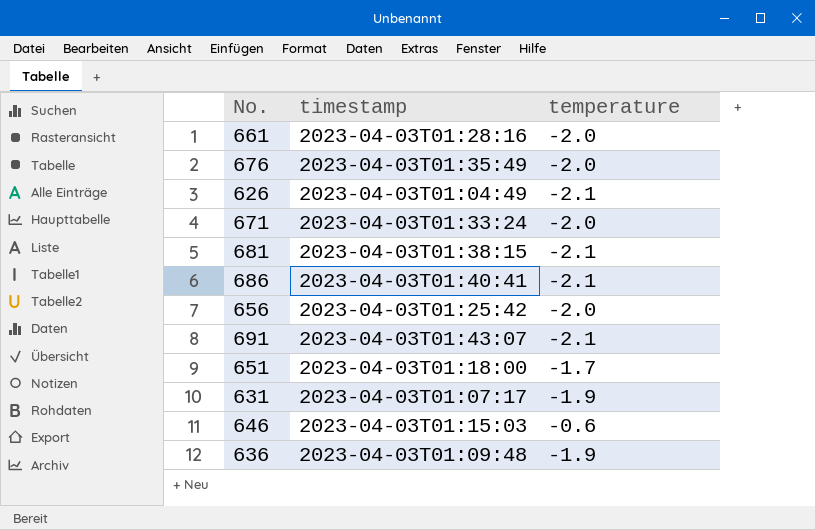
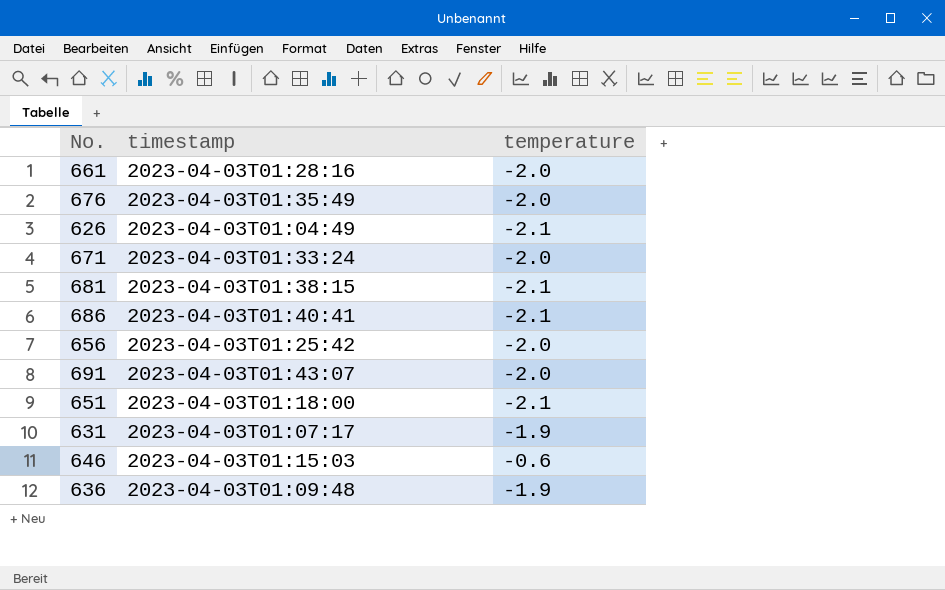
691 | temperature: -2.1 -> -2.0
651 | temperature: -1.7 -> -2.1

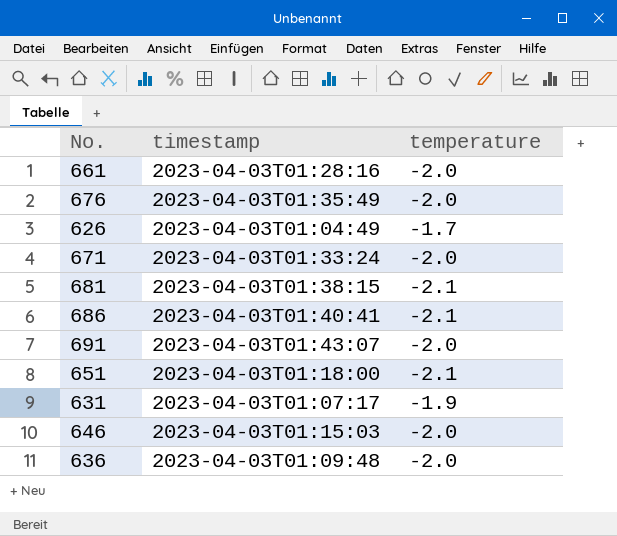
row 656: 2023-04-03T01:25:42 | -2.0 -> none
626 | temperature: -2.1 -> -1.7
646 | temperature: -0.6 -> -2.0
636 | temperature: -1.9 -> -2.0

